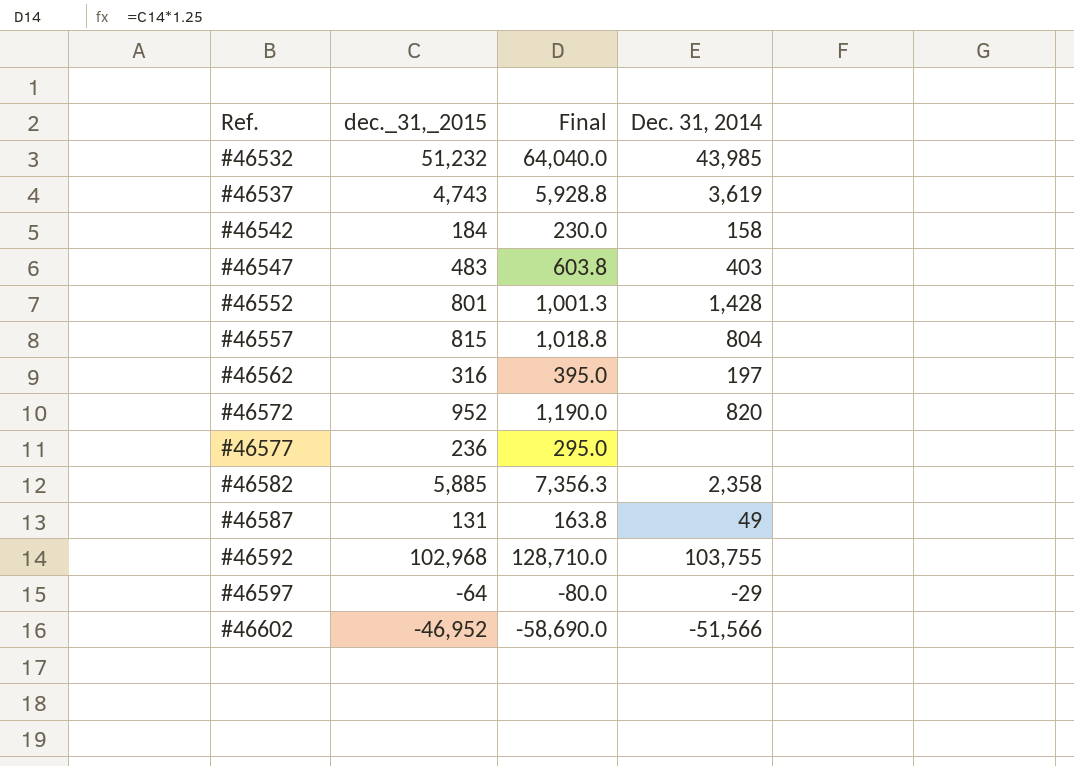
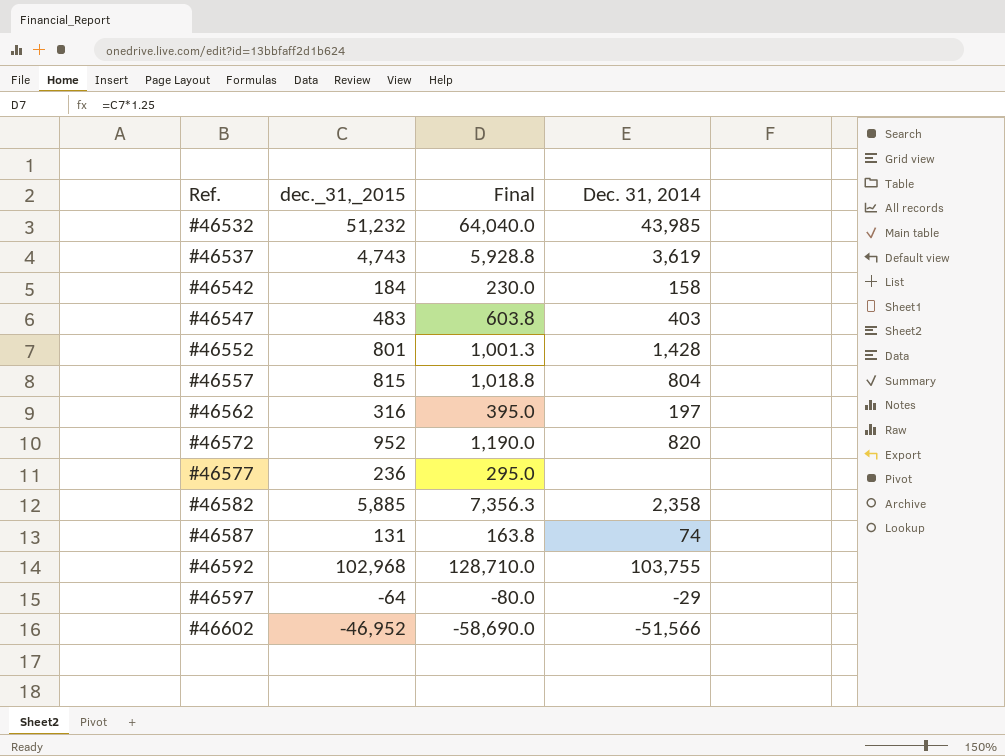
#46587 | Dec. 31, 2014: 49 -> 74

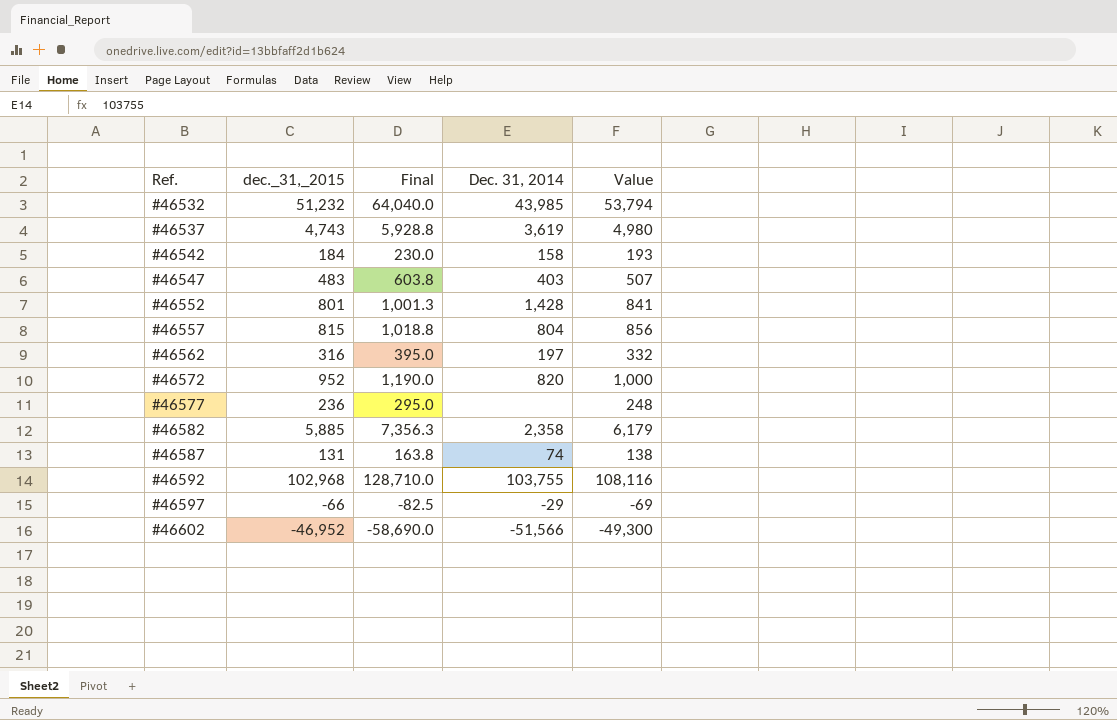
column Value | formula: none -> [dec._31,_2015] * 1.05
#46597 | dec._31,_2015: -64 -> -66
#46597 | Final: -80.0 -> -82.5

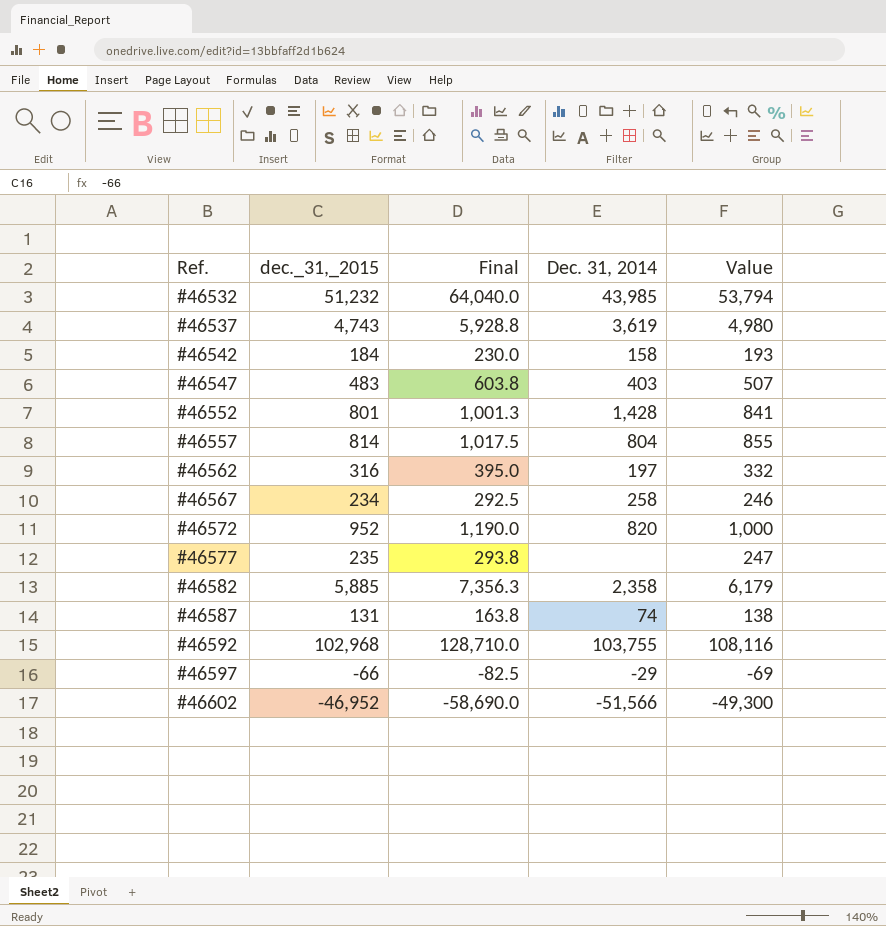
#46557 | dec._31,_2015: 815 -> 814
#46557 | Final: 1,018.8 -> 1,017.5
#46557 | Value: 856 -> 855
row #46567: none -> 234 | 292.5 | 258 | 246
#46577 | dec._31,_2015: 236 -> 235
#46577 | Final: 295.0 -> 293.8
#46577 | Value: 248 -> 247

